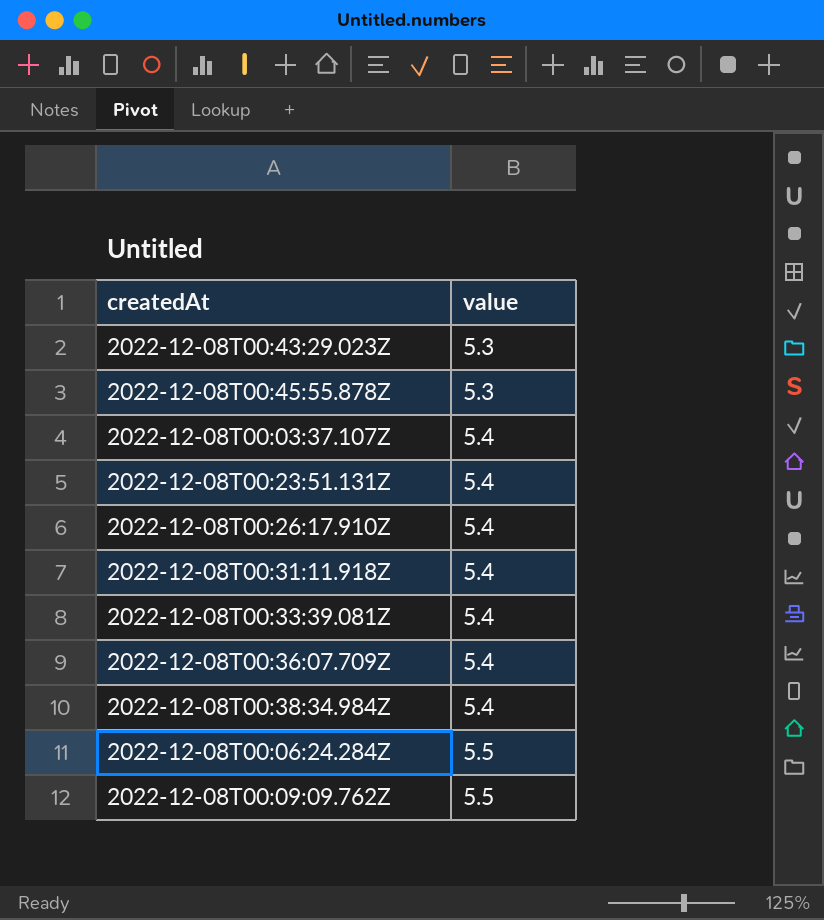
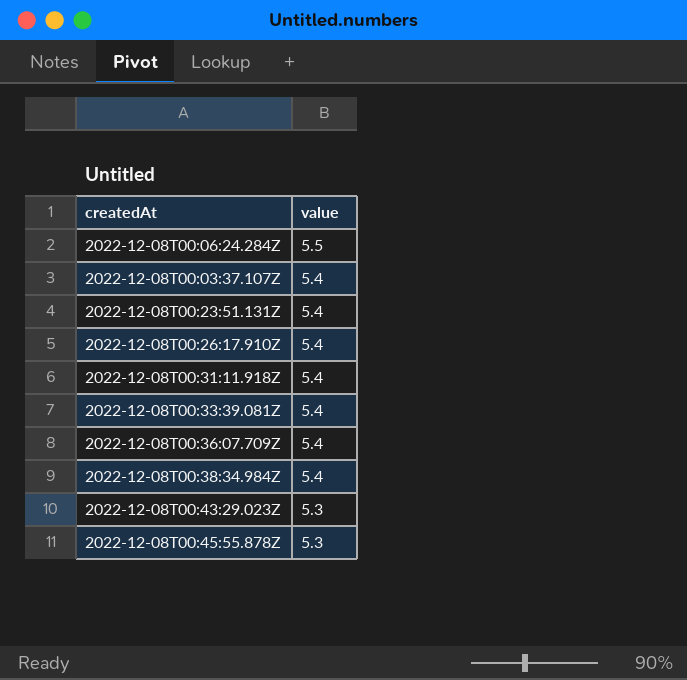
row order: value ascending -> value descending
row 2022-12-08T00:09:09.762Z: 5.5 -> none

